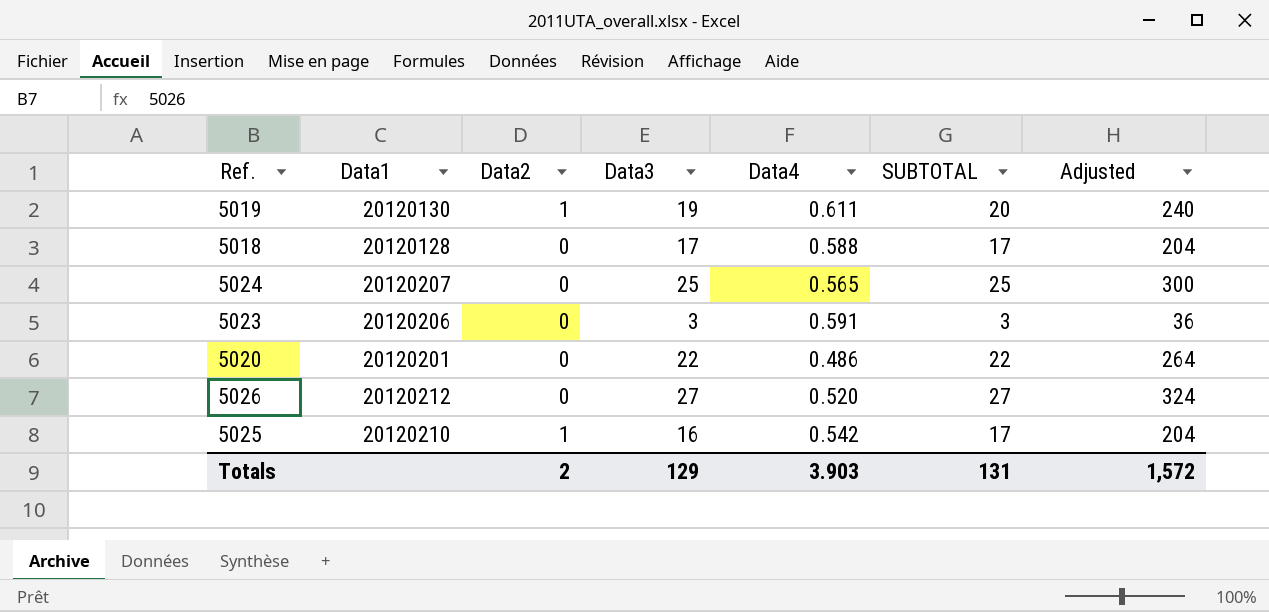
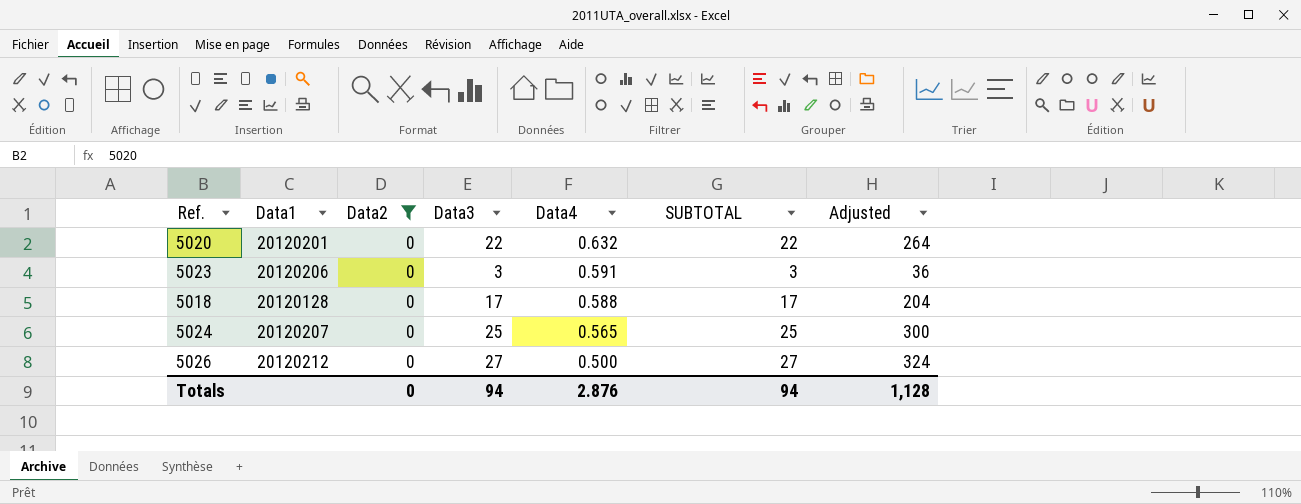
filter: none -> Data2 = 0
row order: none -> Data4 descending
5020 | Data4: 0.486 -> 0.632
5026 | Data4: 0.520 -> 0.500
Totals | Data2: 2 -> 0
Totals | Data3: 129 -> 94
Totals | Data4: 3.903 -> 2.876
Totals | SUBTOTAL: 131 -> 94
Totals | Adjusted: 1,572 -> 1,128

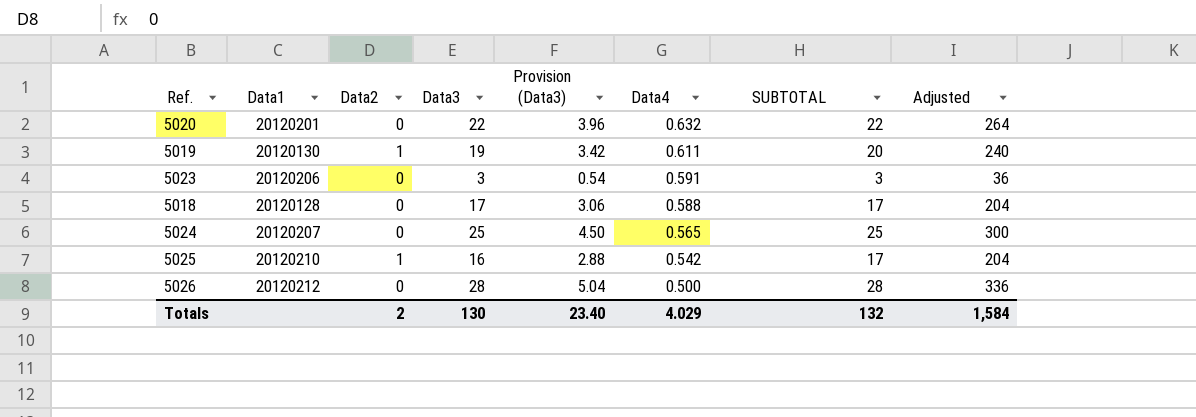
filter: Data2 = 0 -> none
column Provision (Data3) | formula: none -> [Data3] * 0.18
5026 | Data3: 27 -> 28
5026 | SUBTOTAL: 27 -> 28
5026 | Adjusted: 324 -> 336
Totals | Data2: 0 -> 2
Totals | Data3: 94 -> 130
Totals | Data4: 2.876 -> 4.029
Totals | SUBTOTAL: 94 -> 132
Totals | Adjusted: 1,128 -> 1,584

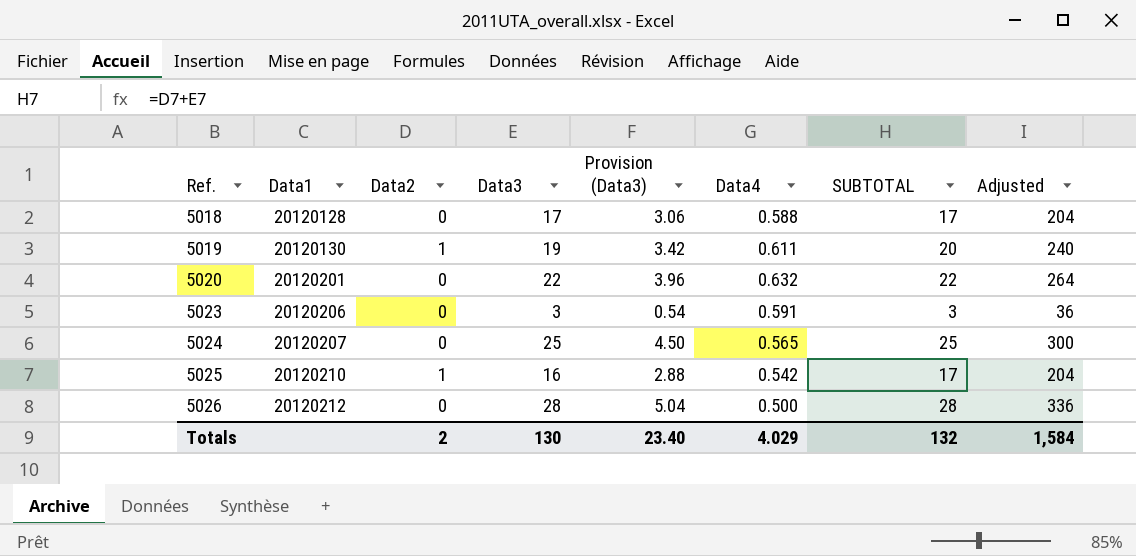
row order: Data4 descending -> Ref. ascending

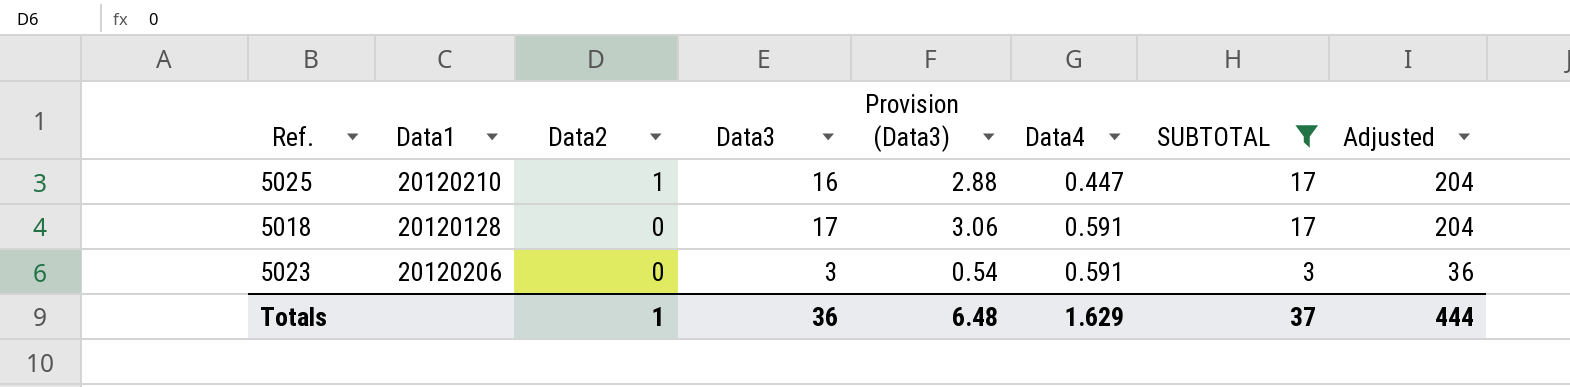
filter: none -> SUBTOTAL <= 17
row order: Ref. ascending -> Data2 descending
5025 | Data4: 0.542 -> 0.447
5018 | Data4: 0.588 -> 0.591
Totals | Data2: 2 -> 1
Totals | Data3: 130 -> 36
Totals | Provision (Data3): 23.40 -> 6.48
Totals | Data4: 4.029 -> 1.629
Totals | SUBTOTAL: 132 -> 37
Totals | Adjusted: 1,584 -> 444

